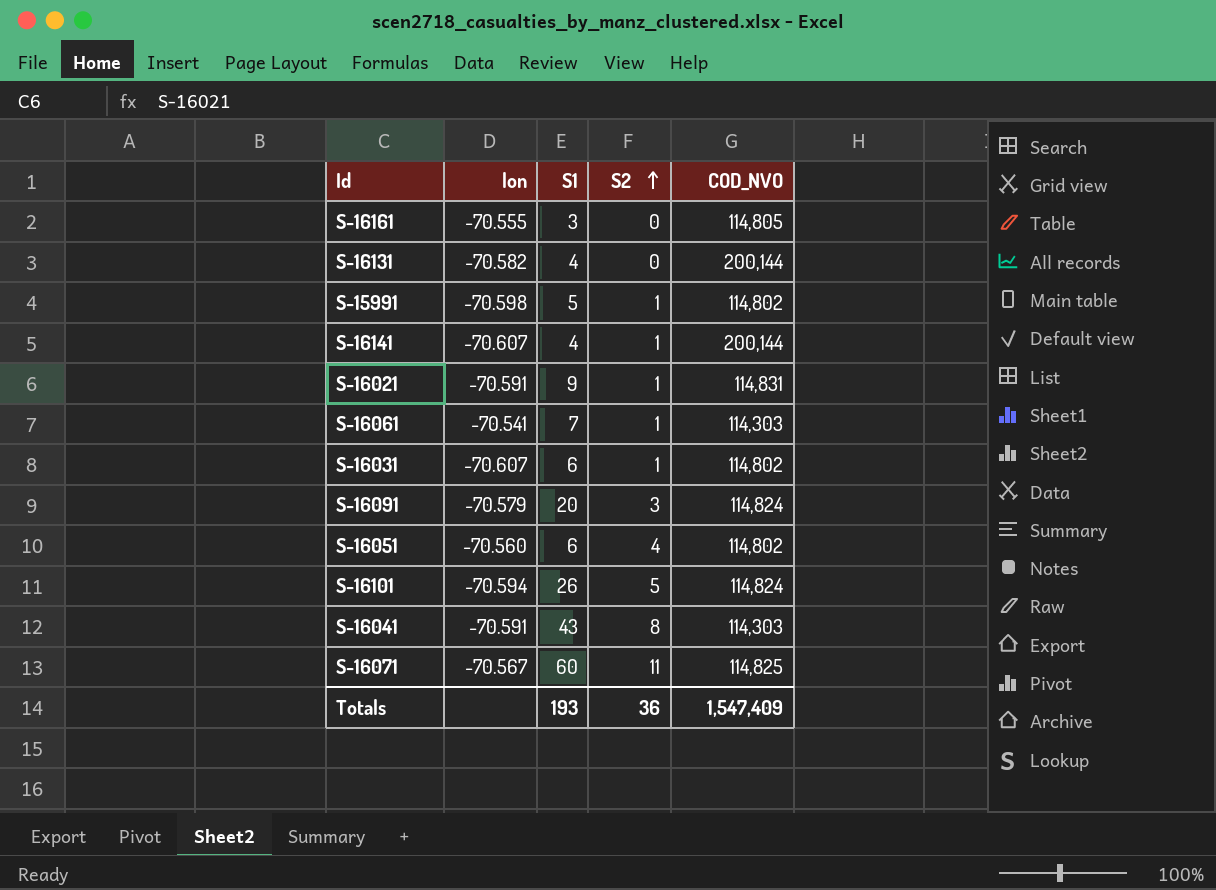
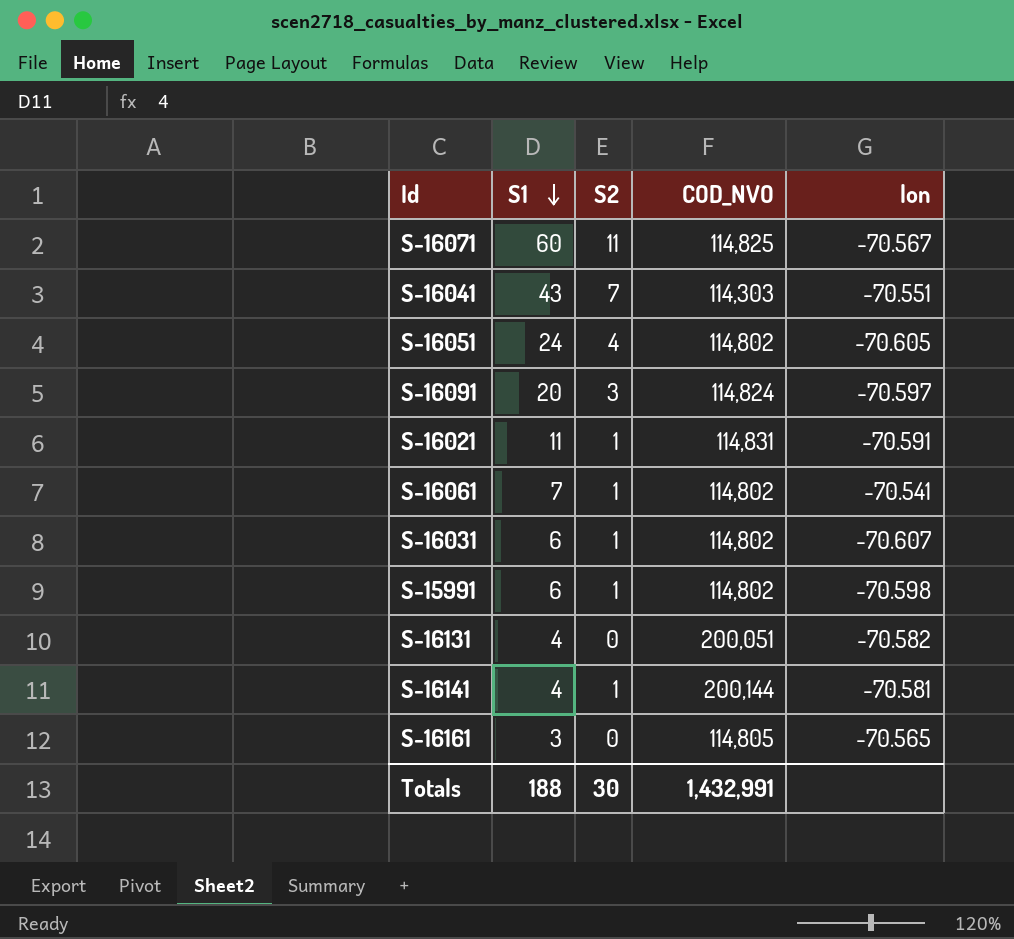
row order: S2 ascending -> S1 descending
column lon | position: 2 -> 5
row S-16101: -70.594 | 26 | 5 | 114,824 -> none
S-16041 | S2: 8 -> 7
S-16041 | lon: -70.591 -> -70.551
S-16051 | S1: 6 -> 24
S-16051 | lon: -70.560 -> -70.605
S-16091 | lon: -70.579 -> -70.597
S-16021 | S1: 9 -> 11
S-16061 | COD_NVO: 114,303 -> 114,802
S-15991 | S1: 5 -> 6
S-16131 | COD_NVO: 200,144 -> 200,051
S-16141 | lon: -70.607 -> -70.581
S-16161 | lon: -70.555 -> -70.565
Totals | S1: 193 -> 188
Totals | S2: 36 -> 30
Totals | COD_NVO: 1,547,409 -> 1,432,991

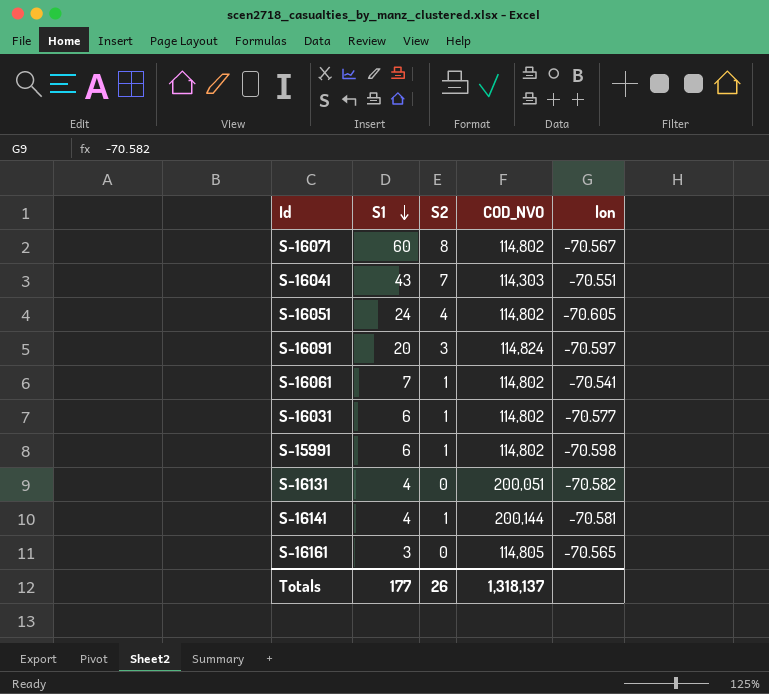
row S-16021: 11 | 1 | 114,831 | -70.591 -> none
S-16071 | S2: 11 -> 8
S-16071 | COD_NVO: 114,825 -> 114,802
S-16031 | lon: -70.607 -> -70.577
Totals | S1: 188 -> 177
Totals | S2: 30 -> 26
Totals | COD_NVO: 1,432,991 -> 1,318,137

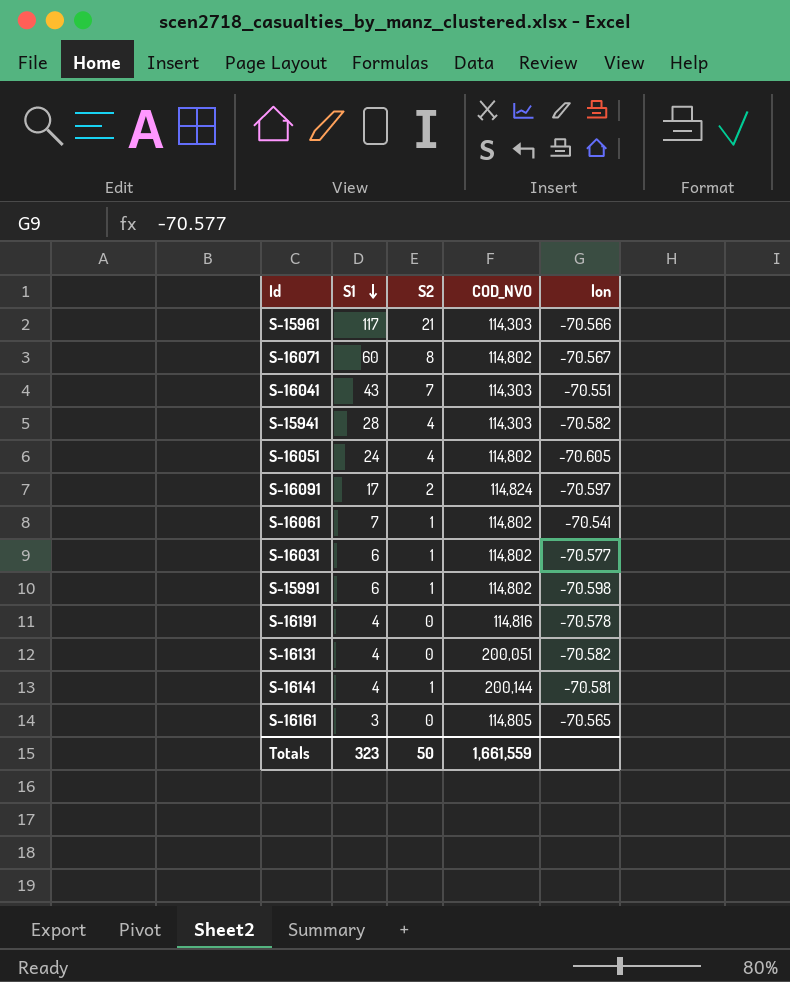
row S-15961: none -> 117 | 21 | 114,303 | -70.566
row S-15941: none -> 28 | 4 | 114,303 | -70.582
S-16091 | S1: 20 -> 17
S-16091 | S2: 3 -> 2
row S-16191: none -> 4 | 0 | 114,816 | -70.578
Totals | S1: 177 -> 323
Totals | S2: 26 -> 50
Totals | COD_NVO: 1,318,137 -> 1,661,559

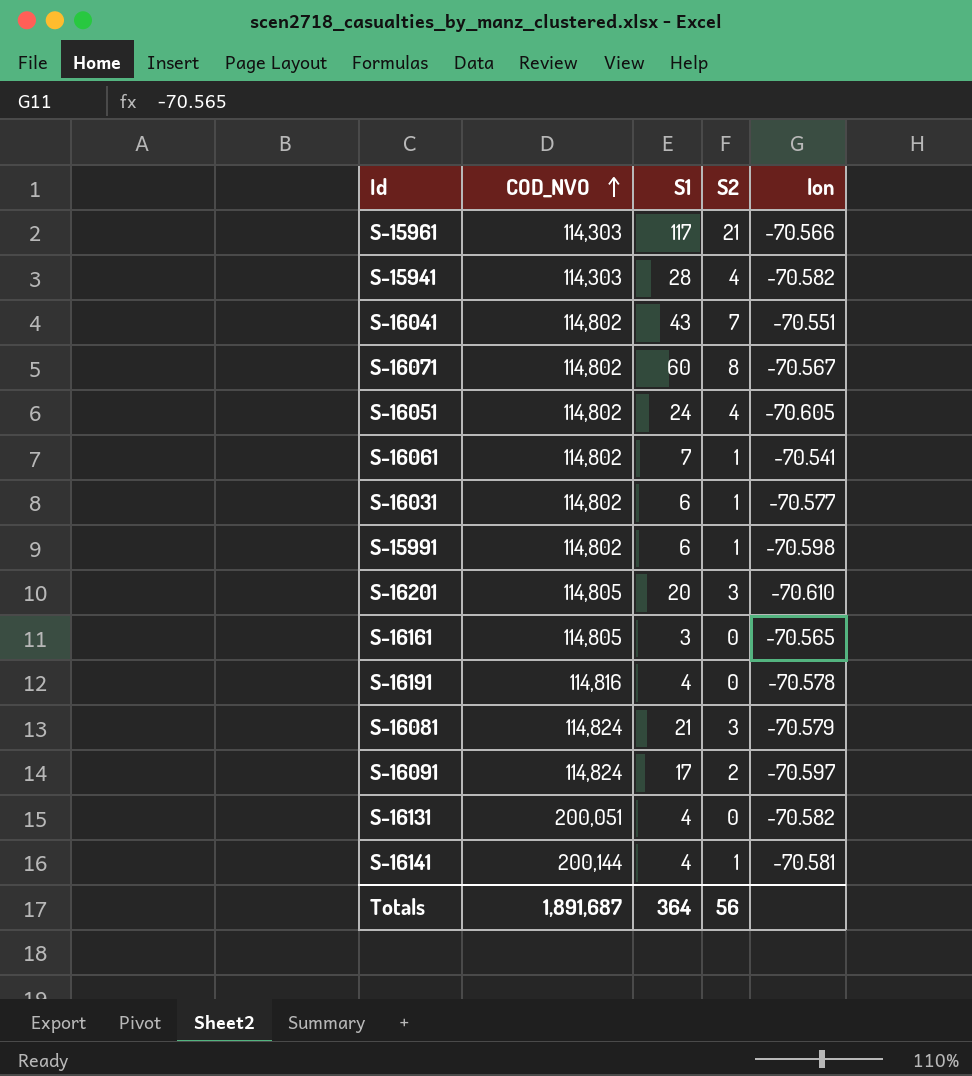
row order: S1 descending -> COD_NVO ascending
column COD_NVO | position: 4 -> 2
S-16041 | COD_NVO: 114,303 -> 114,802
row S-16201: none -> 114,805 | 20 | 3 | -70.610
row S-16081: none -> 114,824 | 21 | 3 | -70.579
Totals | COD_NVO: 1,661,559 -> 1,891,687
Totals | S1: 323 -> 364
Totals | S2: 50 -> 56

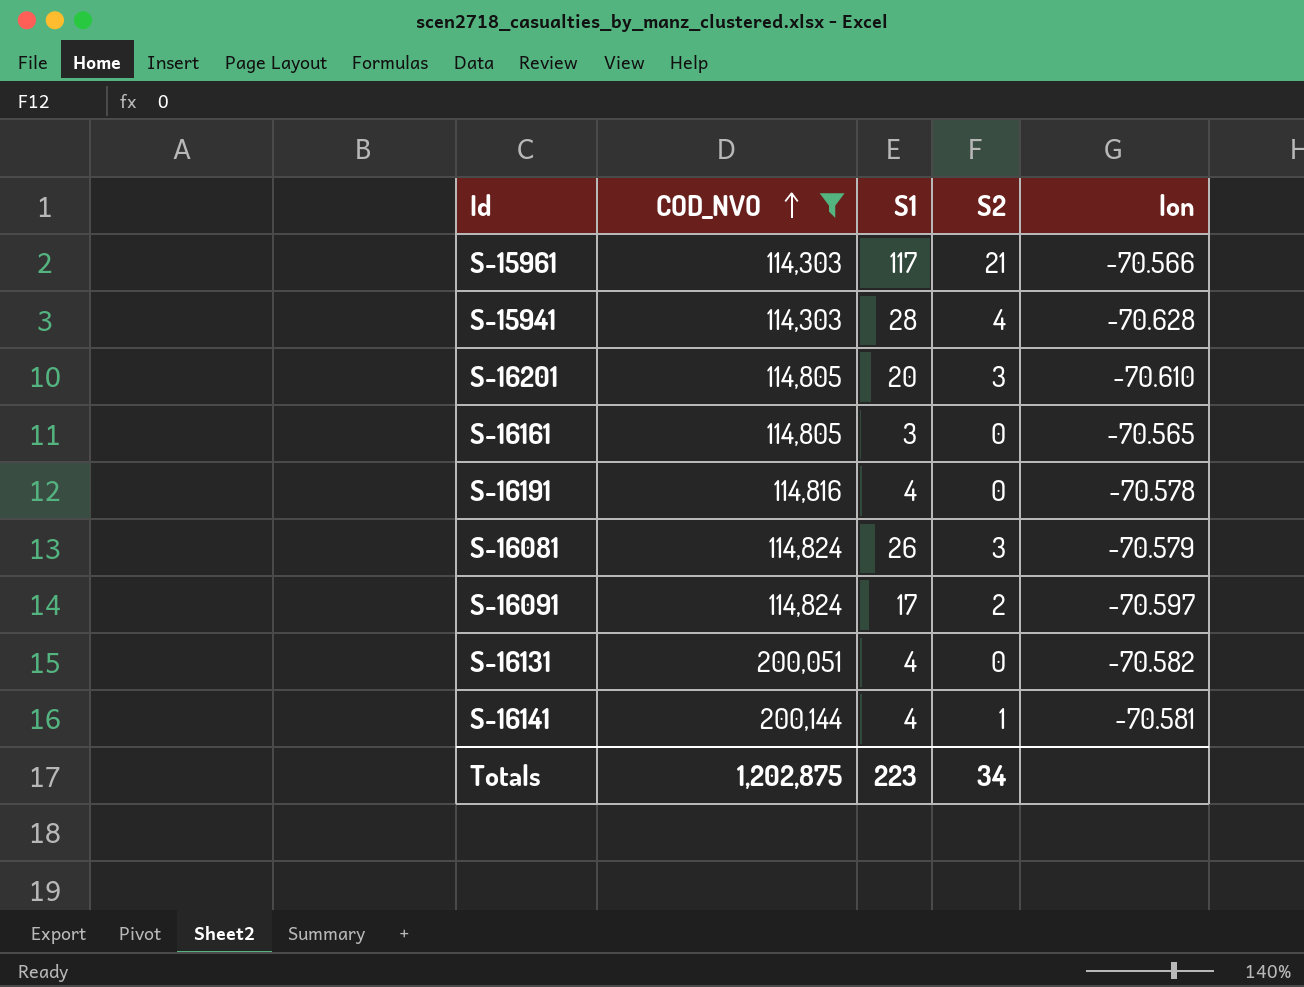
filter: none -> COD_NVO != 114,802
S-15941 | lon: -70.582 -> -70.628
S-16081 | S1: 21 -> 26
Totals | COD_NVO: 1,891,687 -> 1,202,875
Totals | S1: 364 -> 223
Totals | S2: 56 -> 34

